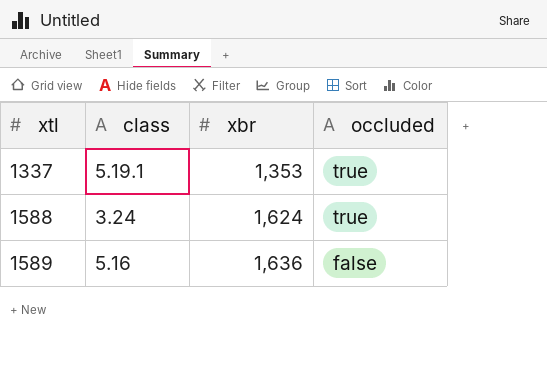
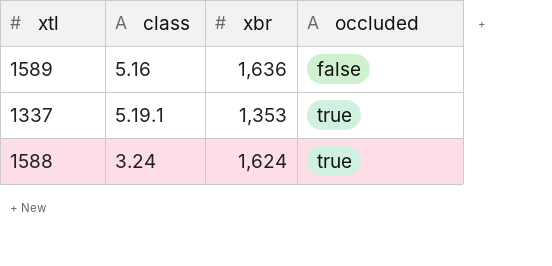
row order: xtl ascending -> occluded ascending

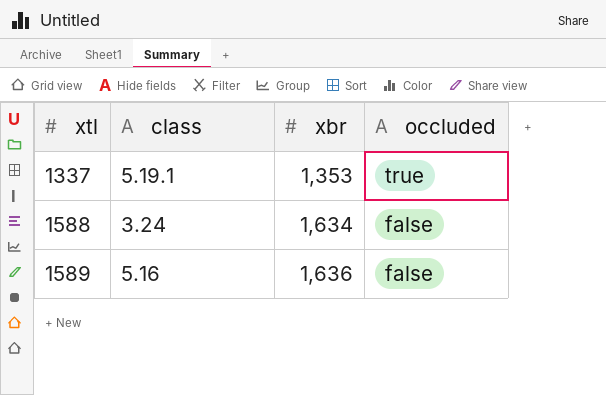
row order: occluded ascending -> xtl ascending
1588 | xbr: 1,624 -> 1,634
1588 | occluded: true -> false

